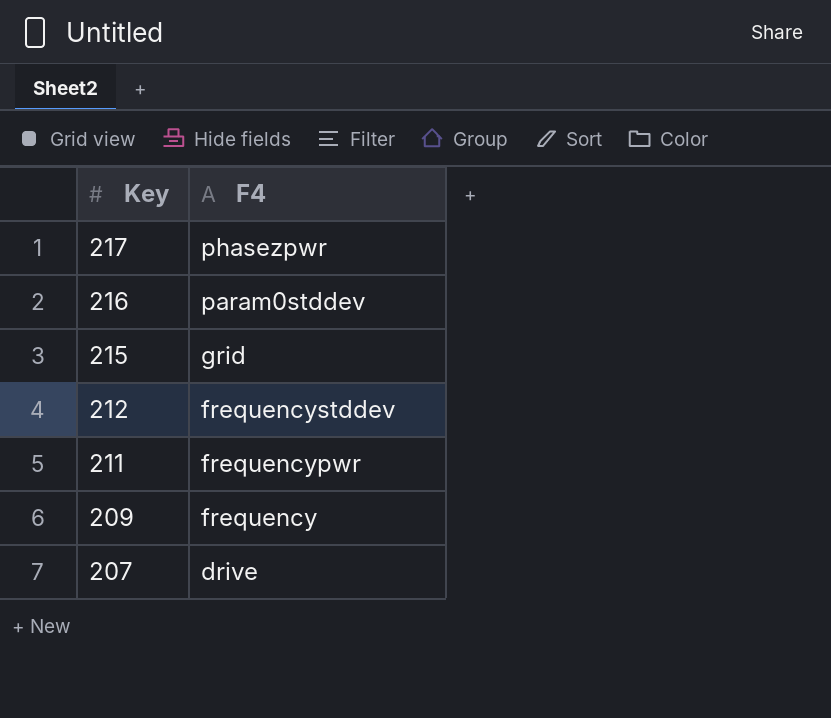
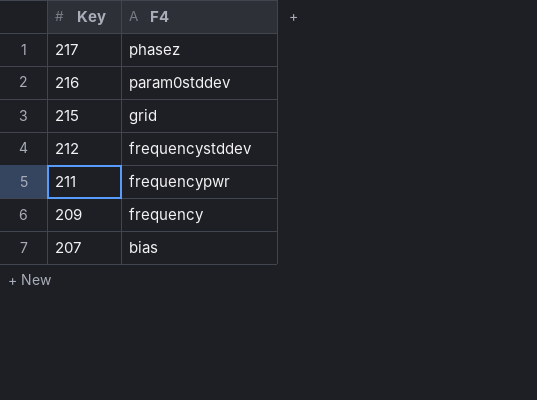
217 | F4: phasezpwr -> phasez
207 | F4: drive -> bias

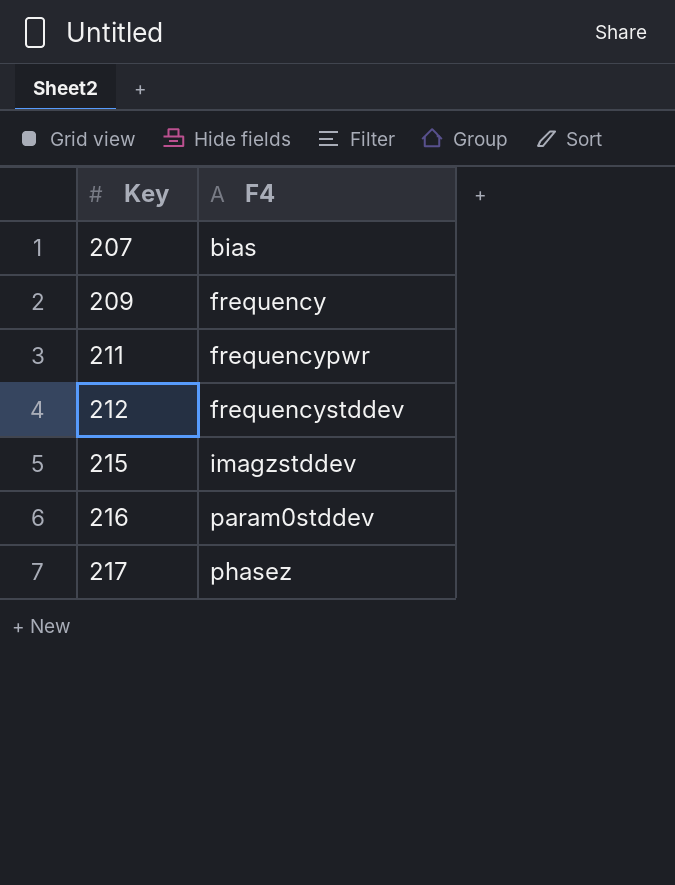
row order: Key descending -> Key ascending
215 | F4: grid -> imagzstddev

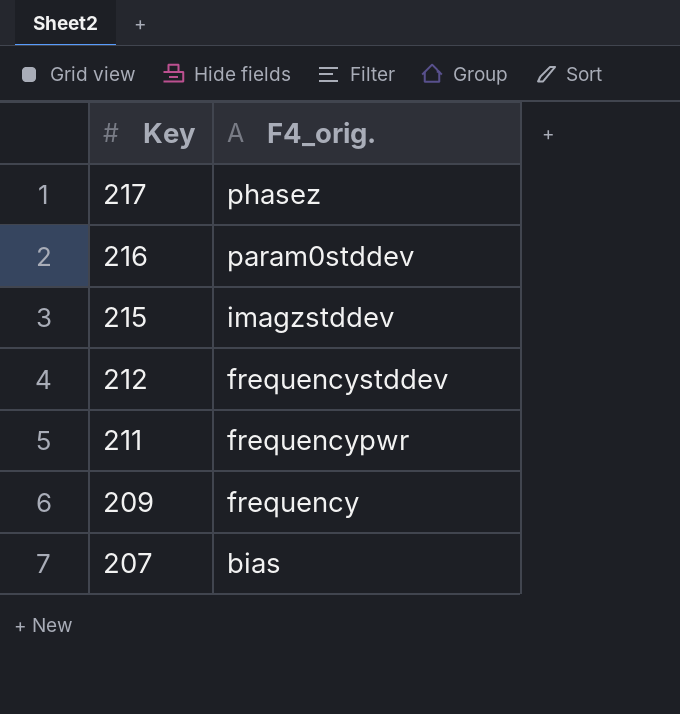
row order: Key ascending -> Key descending
column name: F4 -> F4_orig.

